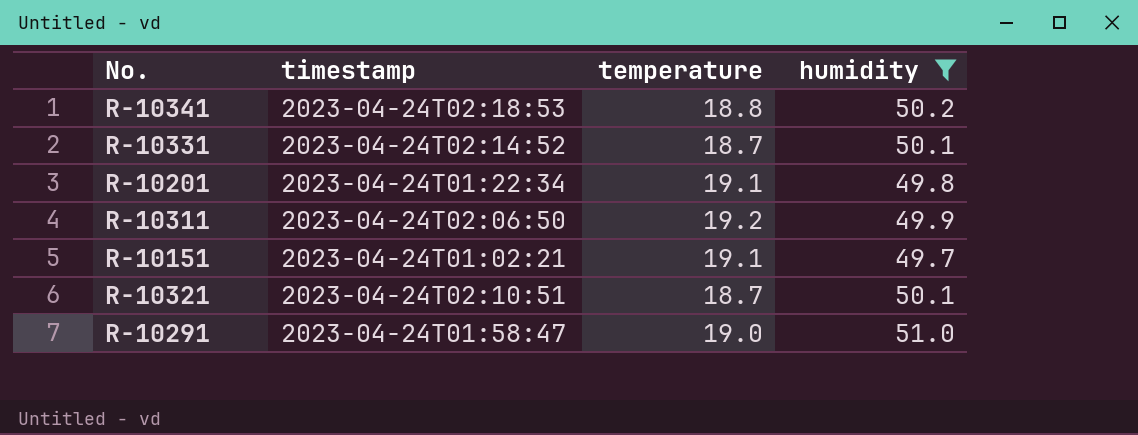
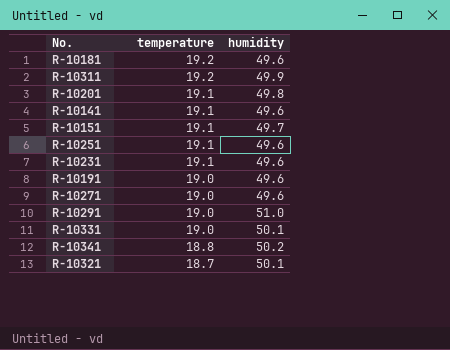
filter: humidity != 49.6 -> none
row order: none -> temperature descending
column timestamp | position: 2 -> none
R-10331 | temperature: 18.7 -> 19.0

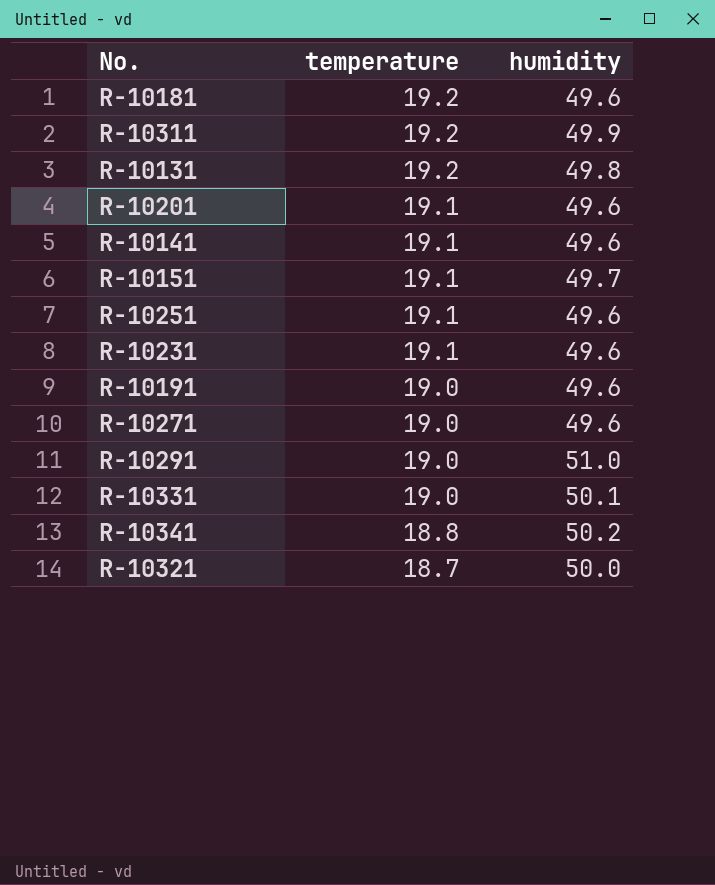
row R-10131: none -> 19.2 | 49.8
R-10201 | humidity: 49.8 -> 49.6
R-10321 | humidity: 50.1 -> 50.0

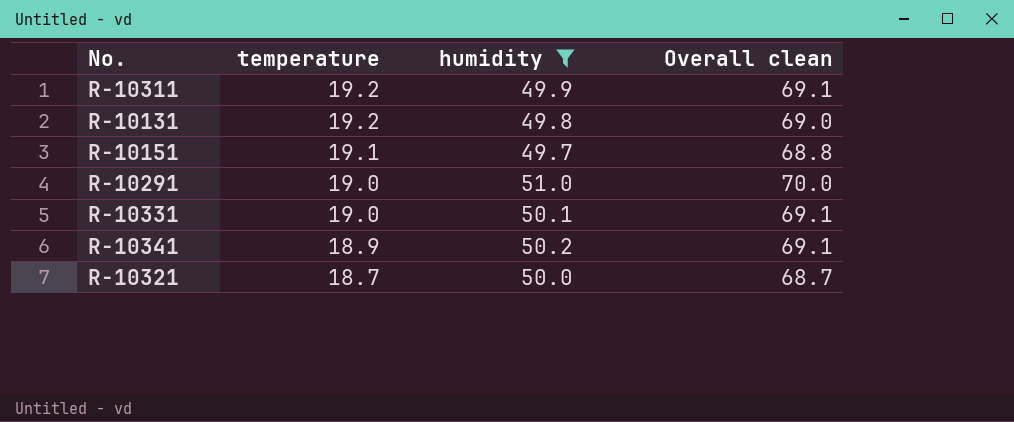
filter: none -> humidity != 49.6
column Overall clean | formula: none -> [temperature] + [humidity]
R-10341 | temperature: 18.8 -> 18.9

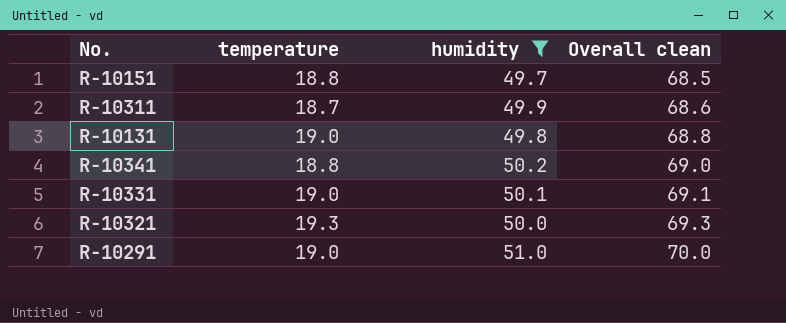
row order: temperature descending -> Overall clean ascending
R-10151 | temperature: 19.1 -> 18.8
R-10151 | Overall clean: 68.8 -> 68.5
R-10311 | temperature: 19.2 -> 18.7
R-10311 | Overall clean: 69.1 -> 68.6
R-10131 | temperature: 19.2 -> 19.0
R-10131 | Overall clean: 69.0 -> 68.8
R-10341 | temperature: 18.9 -> 18.8
R-10341 | Overall clean: 69.1 -> 69.0
R-10321 | temperature: 18.7 -> 19.3
R-10321 | Overall clean: 68.7 -> 69.3

